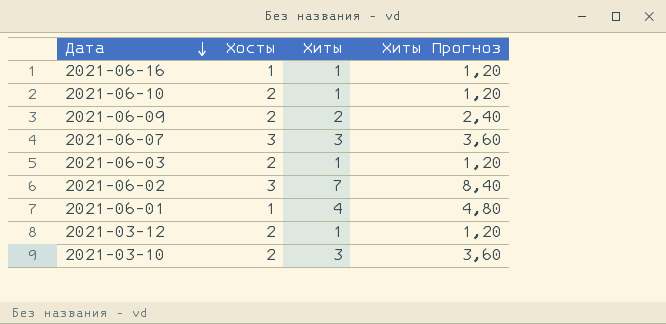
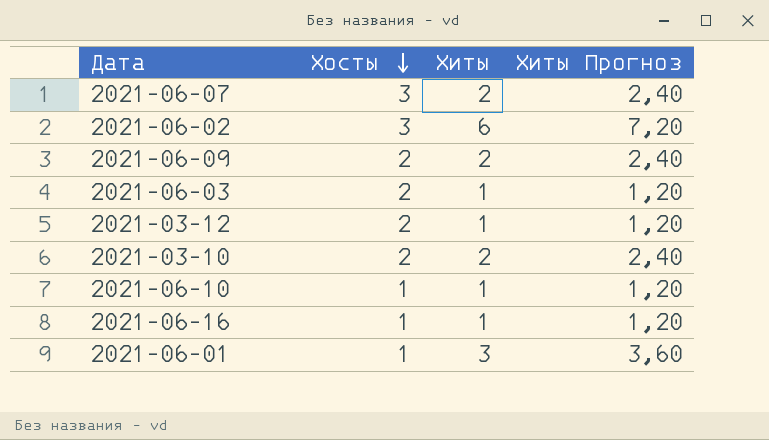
row order: Дата descending -> Хосты descending
2021-06-07 | Хиты: 3 -> 2
2021-06-07 | Хиты Прогноз: 3,60 -> 2,40
2021-06-02 | Хиты: 7 -> 6
2021-06-02 | Хиты Прогноз: 8,40 -> 7,20
2021-03-10 | Хиты: 3 -> 2
2021-03-10 | Хиты Прогноз: 3,60 -> 2,40
2021-06-10 | Хосты: 2 -> 1
2021-06-01 | Хиты: 4 -> 3
2021-06-01 | Хиты Прогноз: 4,80 -> 3,60

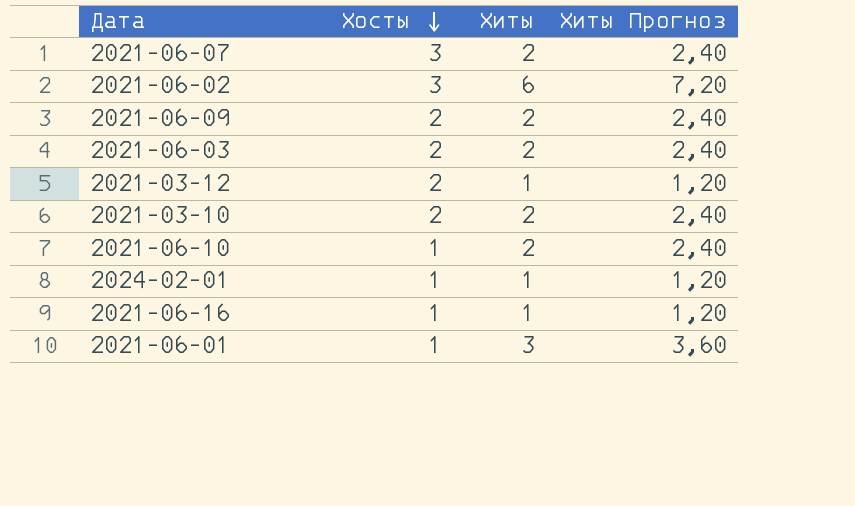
2021-06-03 | Хиты: 1 -> 2
2021-06-03 | Хиты Прогноз: 1,20 -> 2,40
2021-06-10 | Хиты: 1 -> 2
2021-06-10 | Хиты Прогноз: 1,20 -> 2,40
row 2024-02-01: none -> 1 | 1 | 1,20

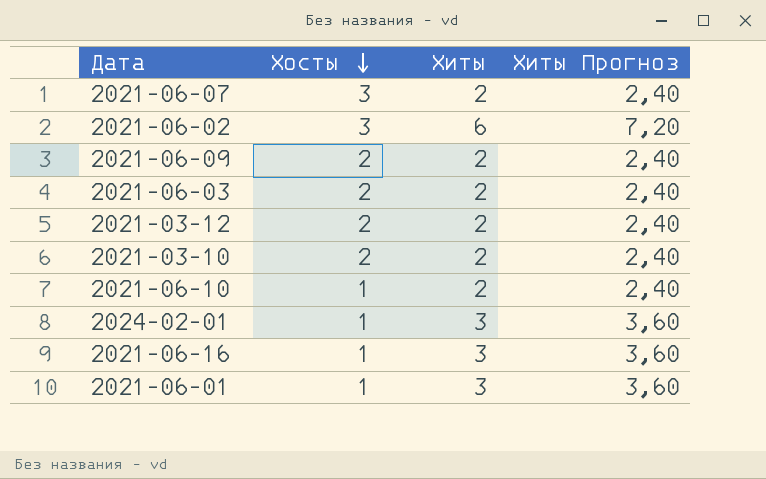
2021-03-12 | Хиты: 1 -> 2
2021-03-12 | Хиты Прогноз: 1,20 -> 2,40
2024-02-01 | Хиты: 1 -> 3
2024-02-01 | Хиты Прогноз: 1,20 -> 3,60
2021-06-16 | Хиты: 1 -> 3
2021-06-16 | Хиты Прогноз: 1,20 -> 3,60

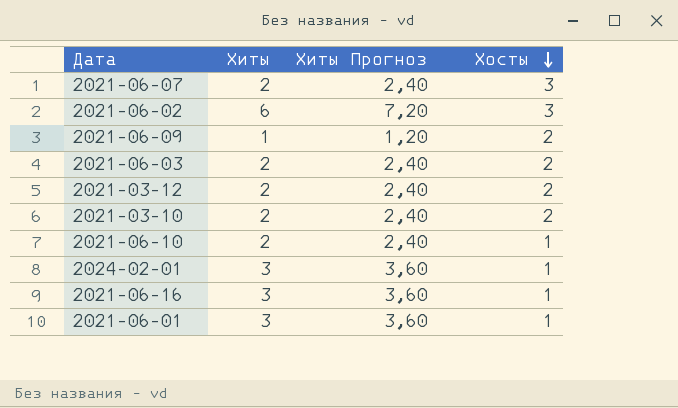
column Хосты | position: 2 -> 4
2021-06-09 | Хиты: 2 -> 1
2021-06-09 | Хиты Прогноз: 2,40 -> 1,20

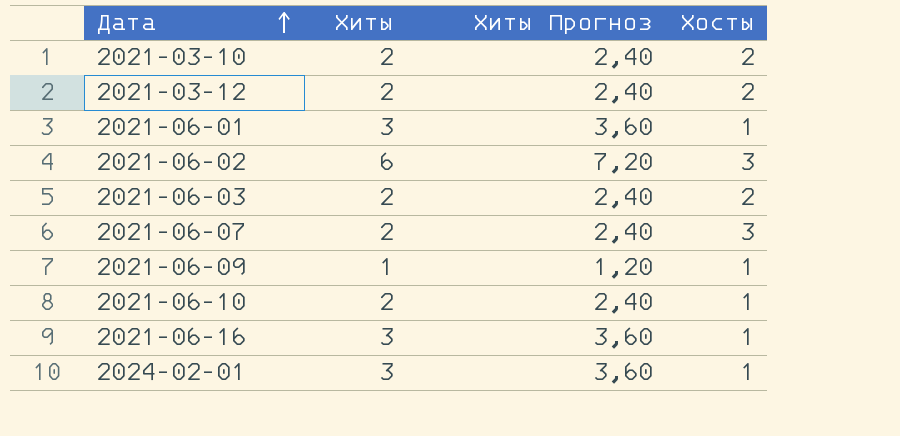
row order: Хосты descending -> Дата ascending
2021-06-09 | Хосты: 2 -> 1

